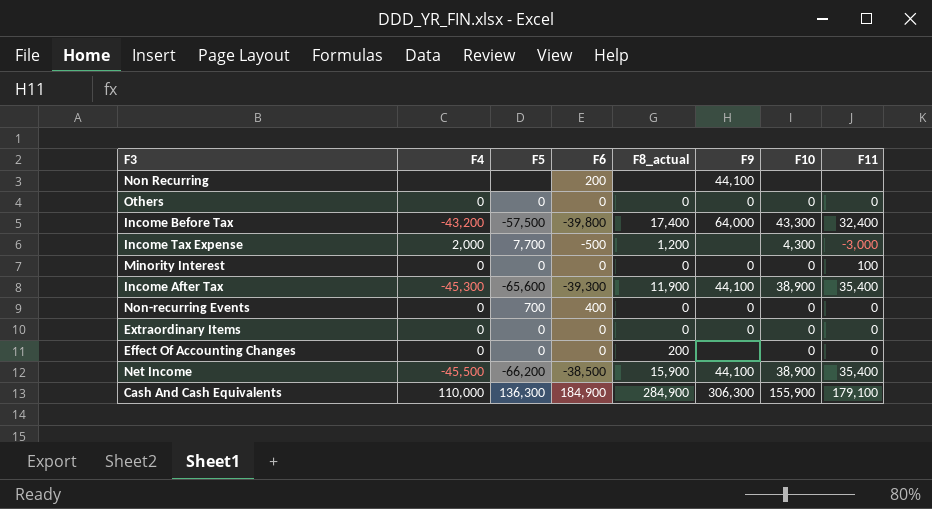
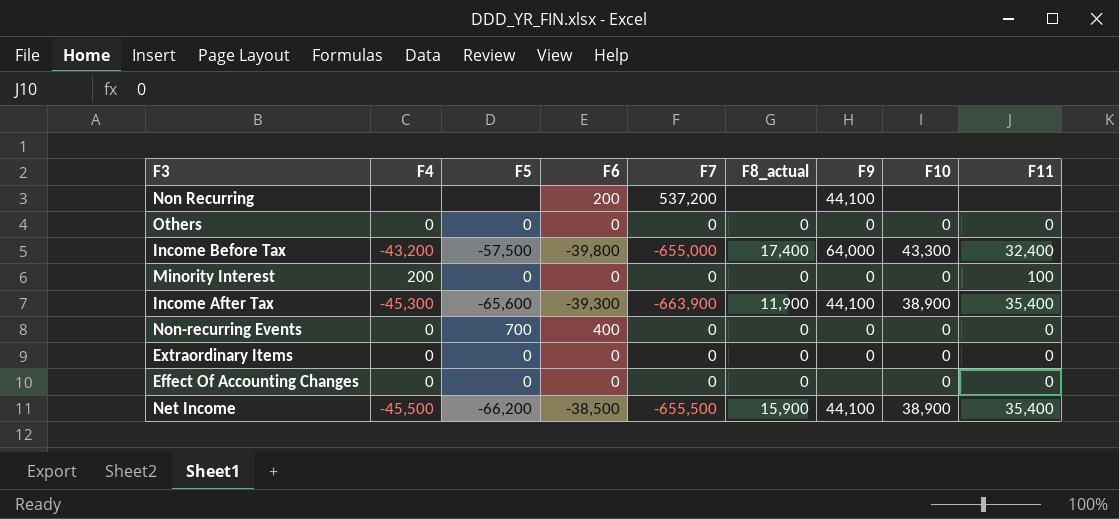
column F7 | position: none -> 5
row Income Tax Expense: 2,000 | 7,700 | -500 | 1,200 | none | 4,300 | -3,000 -> none
row Cash And Cash Equivalents: 110,000 | 136,300 | 184,900 | 284,900 | 306,300 | 155,900 | 179,100 -> none
Minority Interest | F4: 0 -> 200
Effect Of Accounting Changes | F8_actual: 200 -> 0

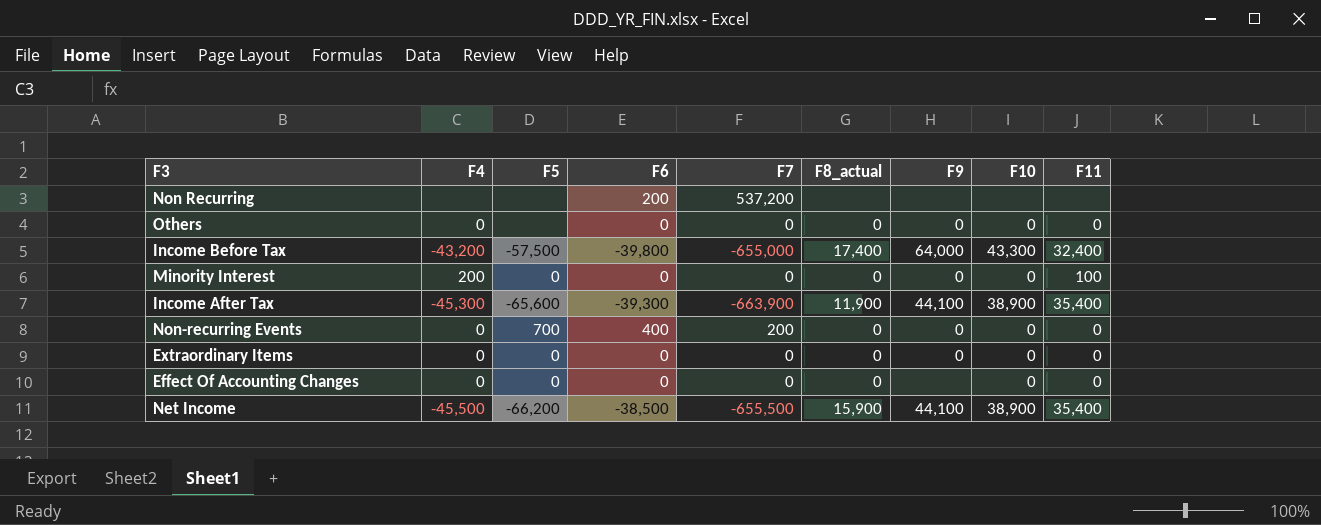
Non Recurring | F9: 44,100 -> none
Others | F5: 0 -> none
Non-recurring Events | F7: 0 -> 200

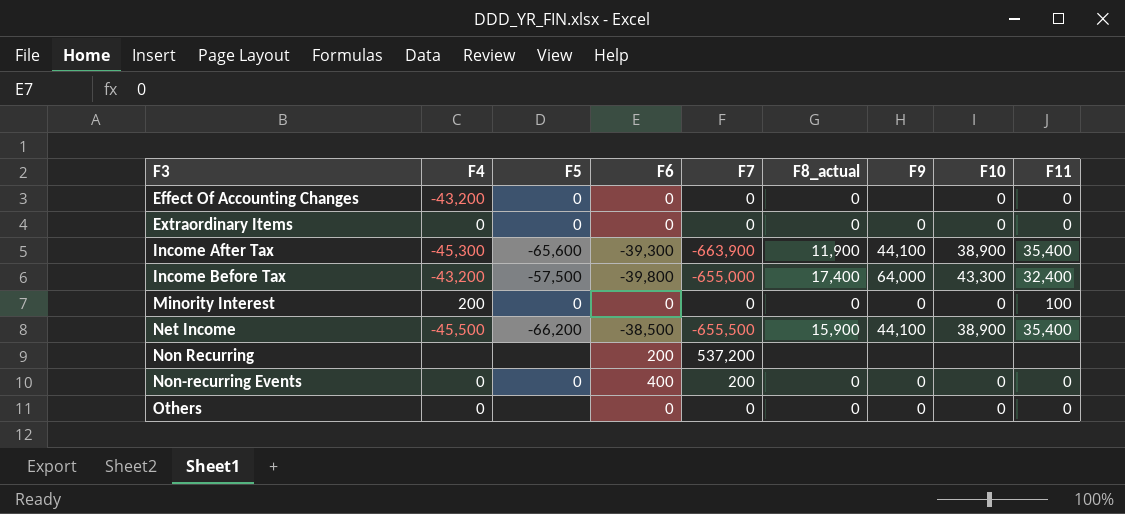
row order: none -> F3 ascending
Effect Of Accounting Changes | F4: 0 -> -43,200
Non-recurring Events | F5: 700 -> 0

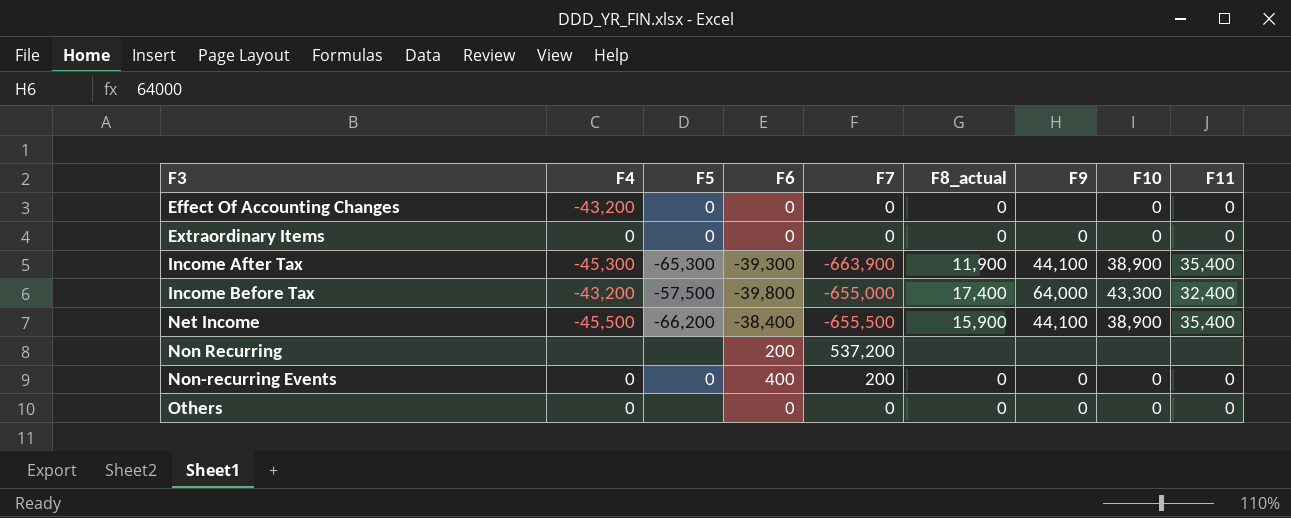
row Minority Interest: 200 | 0 | 0 | 0 | 0 | 0 | 0 | 100 -> none
Income After Tax | F5: -65,600 -> -65,300
Net Income | F6: -38,500 -> -38,400

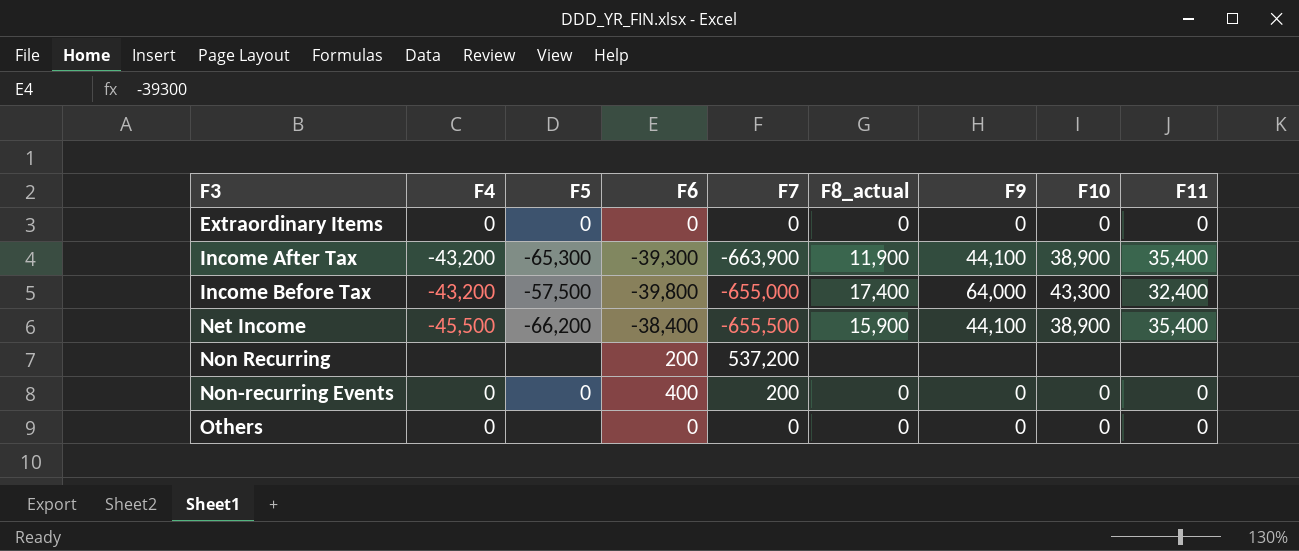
row Effect Of Accounting Changes: -43,200 | 0 | 0 | 0 | 0 | none | 0 | 0 -> none
Income After Tax | F4: -45,300 -> -43,200

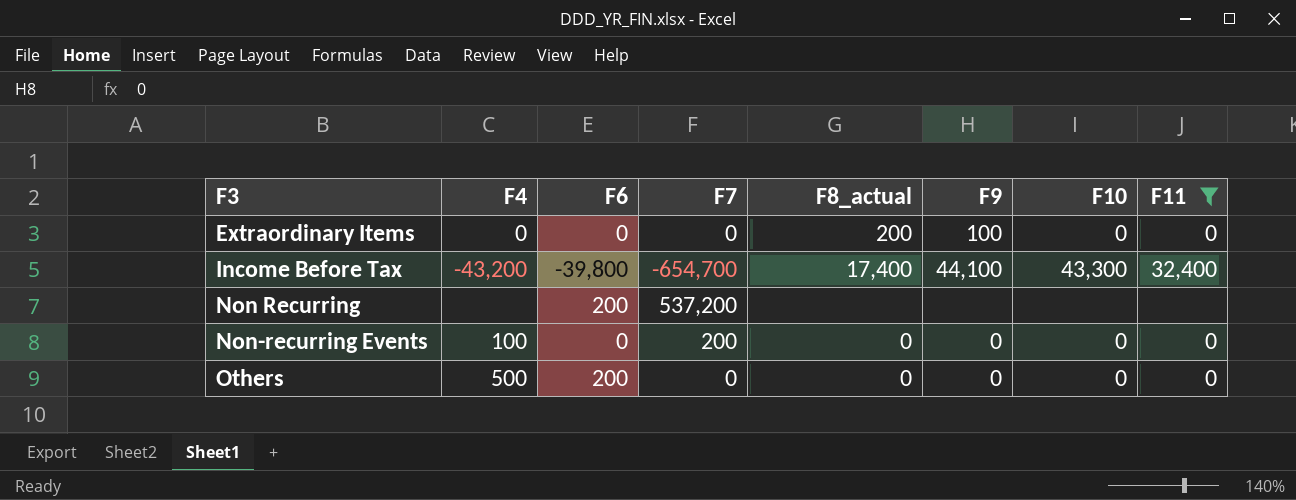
filter: none -> F11 != 35,400
column F5 | position: 3 -> none
Extraordinary Items | F8_actual: 0 -> 200
Extraordinary Items | F9: 0 -> 100
Income Before Tax | F7: -655,000 -> -654,700
Income Before Tax | F9: 64,000 -> 44,100
Non-recurring Events | F4: 0 -> 100
Non-recurring Events | F6: 400 -> 0
Others | F4: 0 -> 500
Others | F6: 0 -> 200

